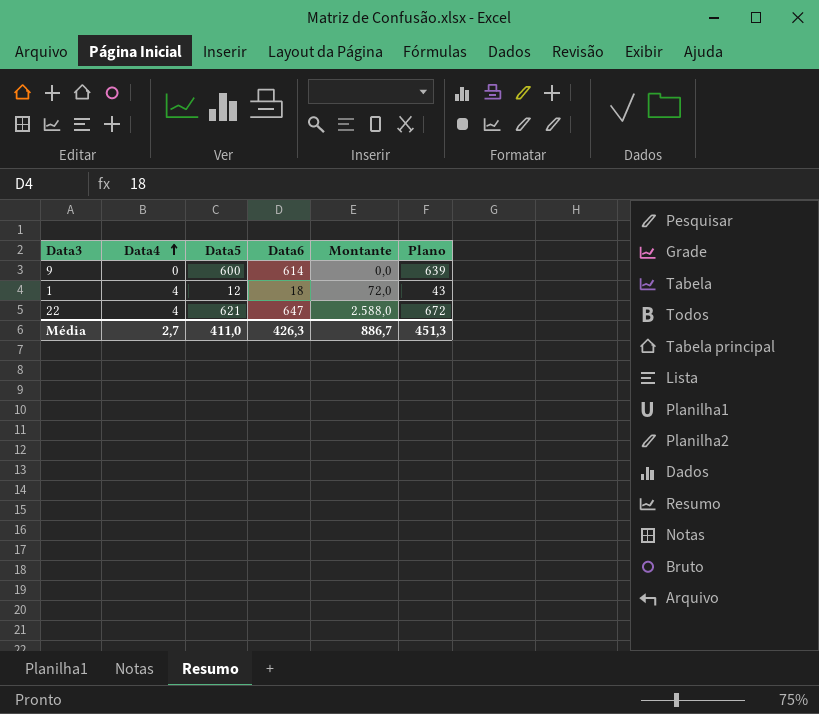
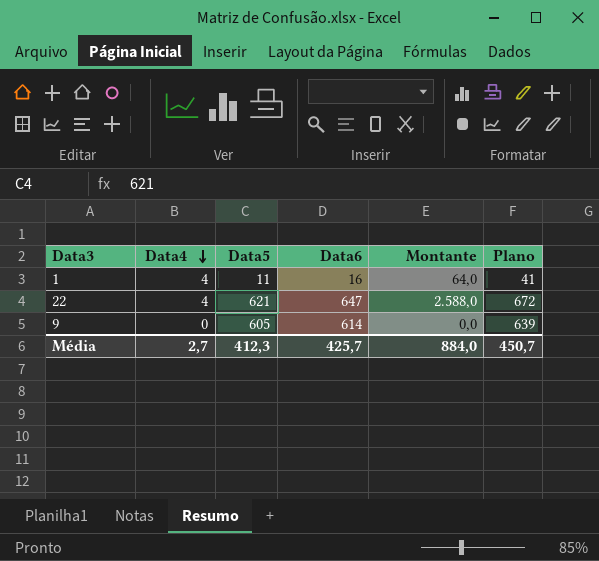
row order: Data4 ascending -> Data4 descending
1 | Data5: 12 -> 11
1 | Data6: 18 -> 16
1 | Montante: 72,0 -> 64,0
1 | Plano: 43 -> 41
9 | Data5: 600 -> 605
Média | Data5: 411,0 -> 412,3
Média | Data6: 426,3 -> 425,7
Média | Montante: 886,7 -> 884,0
Média | Plano: 451,3 -> 450,7

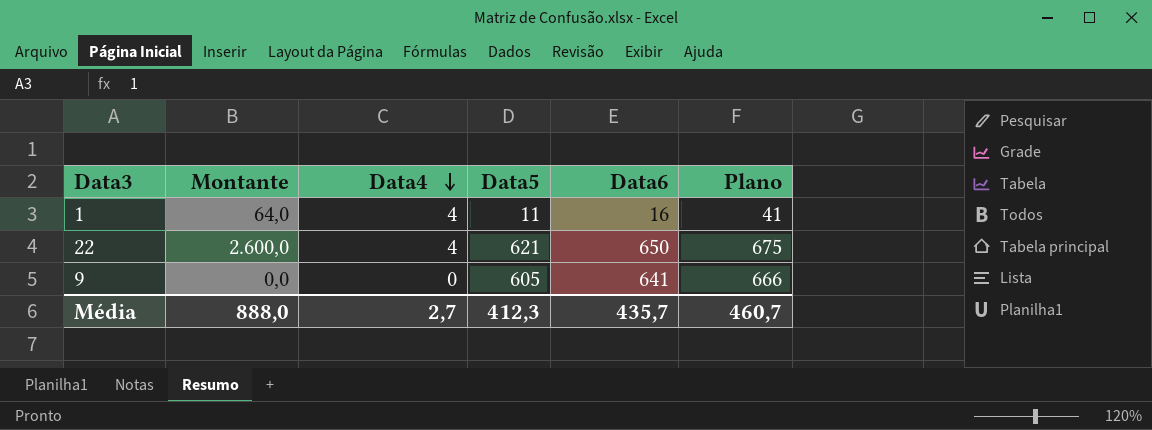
column Montante | position: 5 -> 2
22 | Montante: 2.588,0 -> 2.600,0
22 | Data6: 647 -> 650
22 | Plano: 672 -> 675
9 | Data6: 614 -> 641
9 | Plano: 639 -> 666
Média | Montante: 884,0 -> 888,0
Média | Data6: 425,7 -> 435,7
Média | Plano: 450,7 -> 460,7

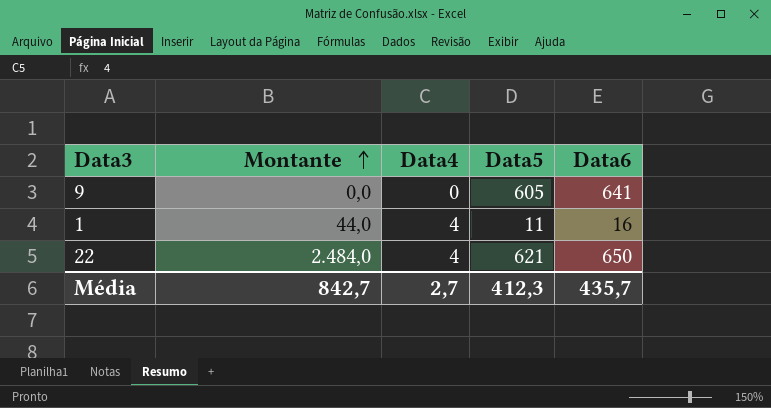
row order: Data4 descending -> Montante ascending
column Plano | formula: [Data6] + 25 -> none
column Montante | formula: [Data4] * [Data6] -> [Data4] * [Data5]
Média | Montante: 888,0 -> 842,7

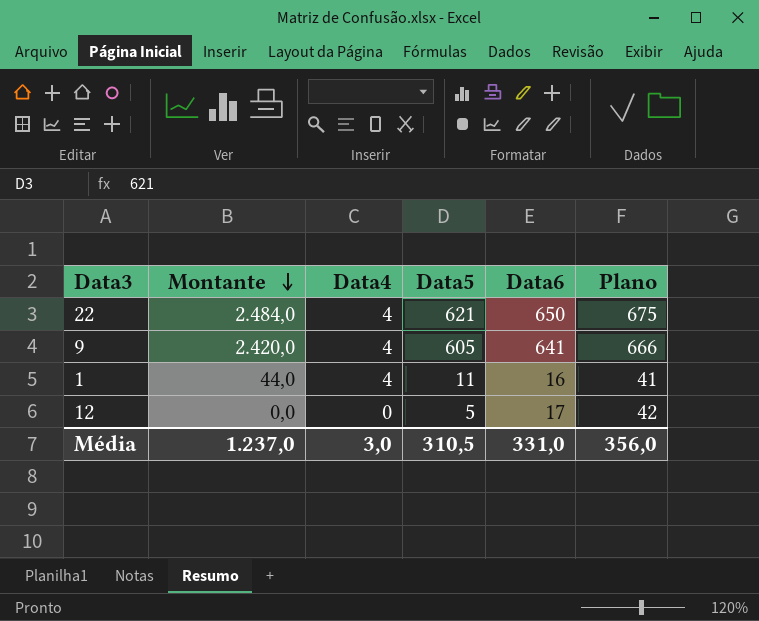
row order: Montante ascending -> Montante descending
column Plano | formula: none -> [Data6] + 25
9 | Montante: 0,0 -> 2.420,0
9 | Data4: 0 -> 4
row 12: none -> 0,0 | 0 | 5 | 17 | 42
Média | Montante: 842,7 -> 1.237,0
Média | Data4: 2,7 -> 3,0
Média | Data5: 412,3 -> 310,5
Média | Data6: 435,7 -> 331,0

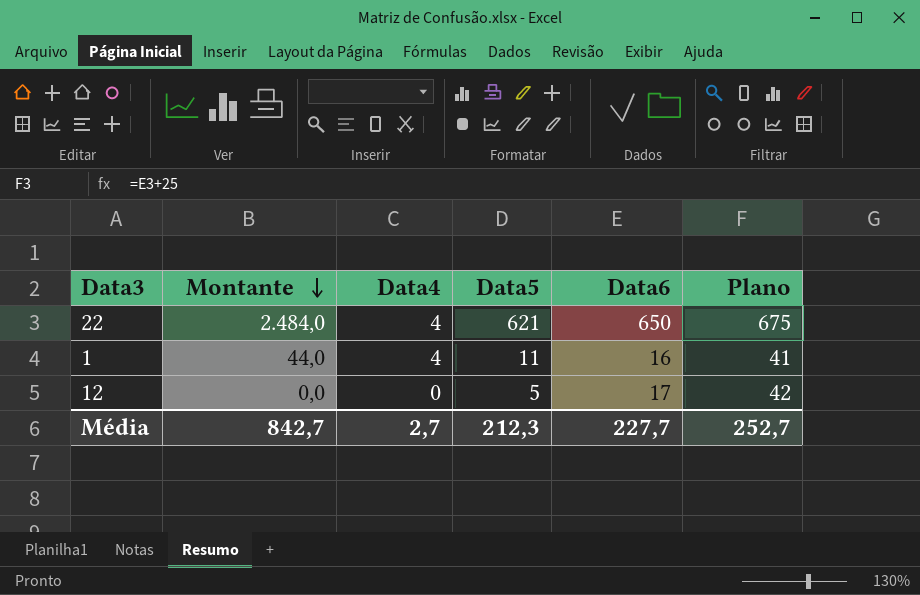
row 9: 2.420,0 | 4 | 605 | 641 | 666 -> none
Média | Montante: 1.237,0 -> 842,7
Média | Data4: 3,0 -> 2,7
Média | Data5: 310,5 -> 212,3
Média | Data6: 331,0 -> 227,7
Média | Plano: 356,0 -> 252,7

